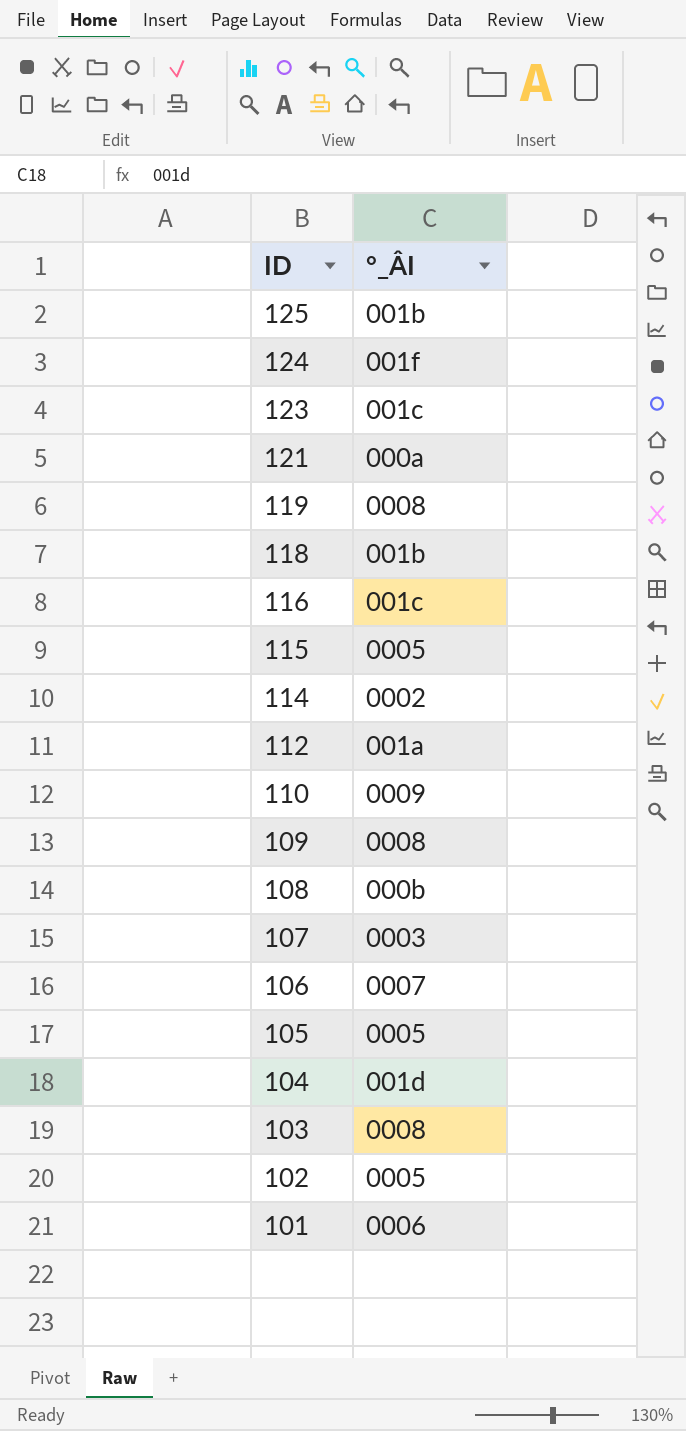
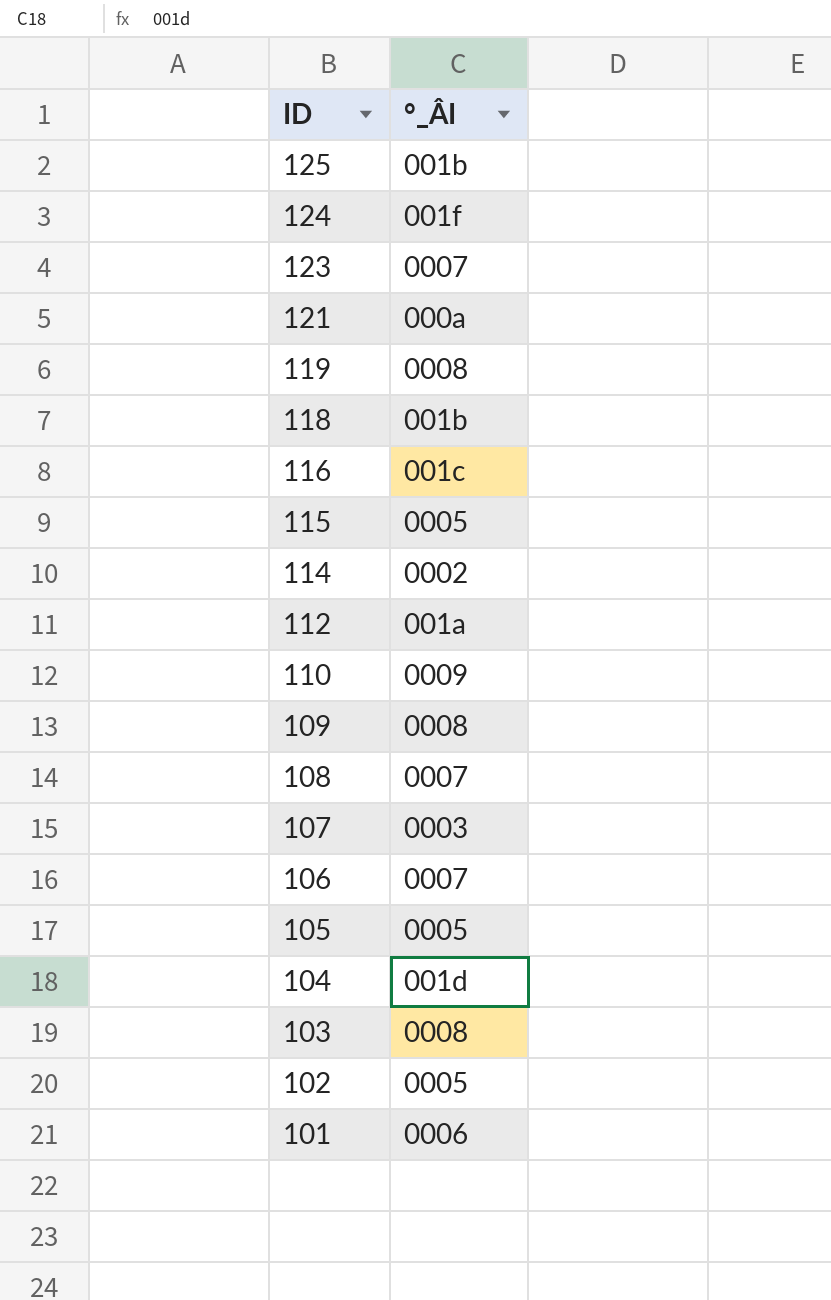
123 | °_ÂI: 001c -> 0007
108 | °_ÂI: 000b -> 0007

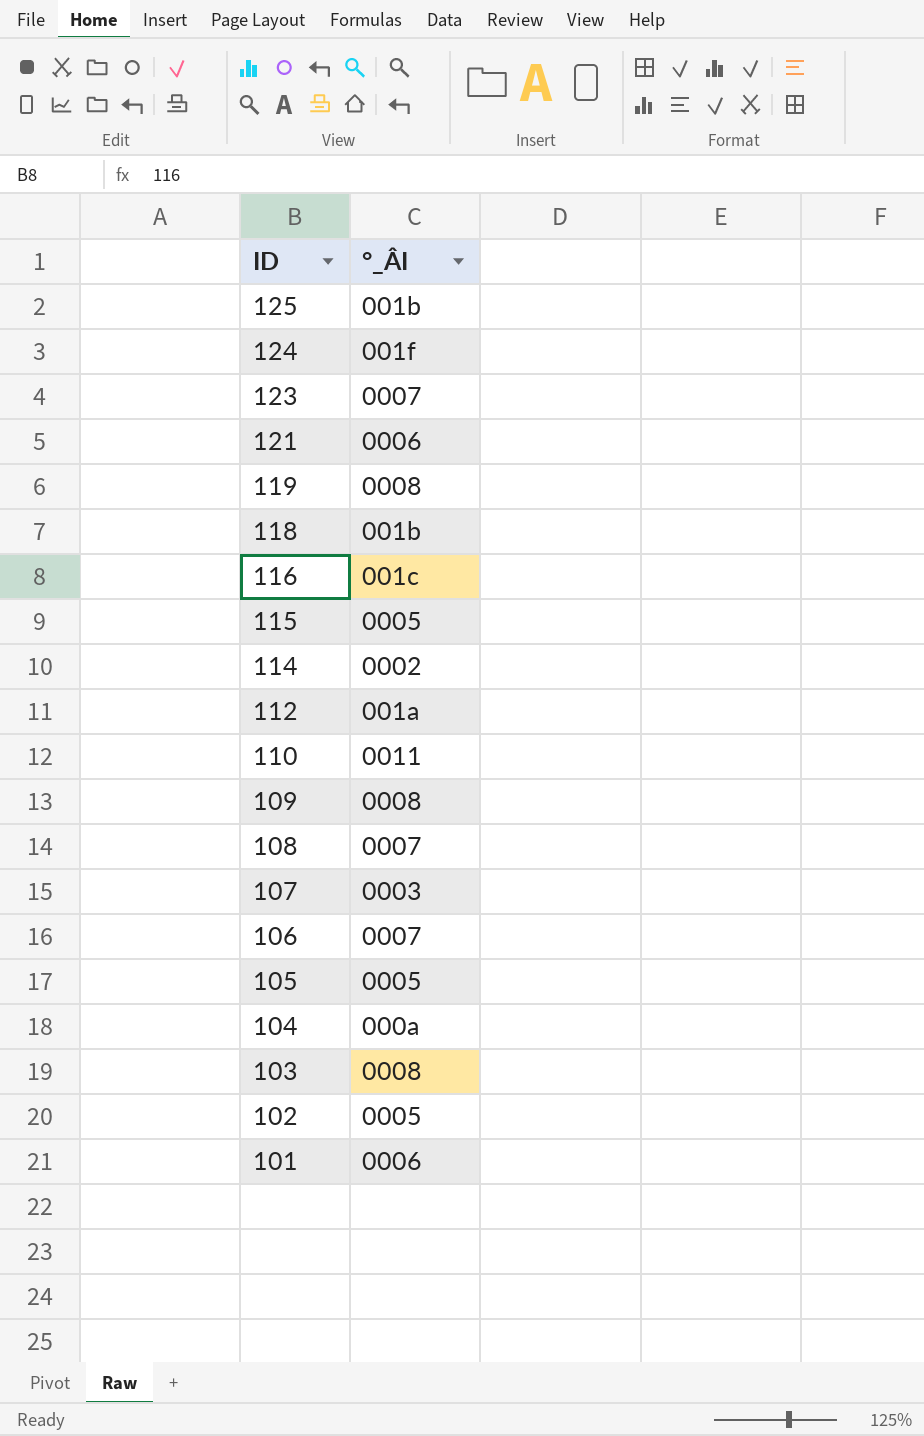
121 | °_ÂI: 000a -> 0006
110 | °_ÂI: 0009 -> 0011
104 | °_ÂI: 001d -> 000a

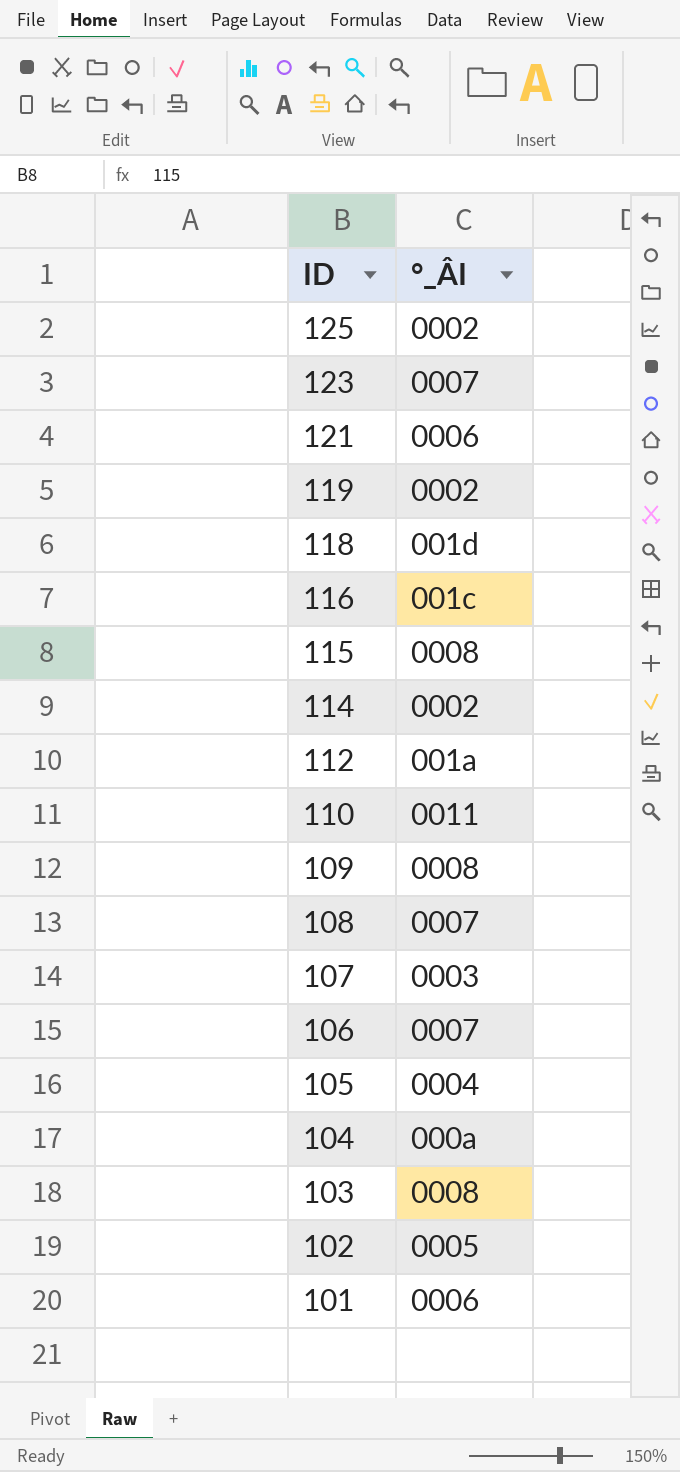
row 124: 001f -> none
125 | °_ÂI: 001b -> 0002
119 | °_ÂI: 0008 -> 0002
118 | °_ÂI: 001b -> 001d
115 | °_ÂI: 0005 -> 0008
105 | °_ÂI: 0005 -> 0004

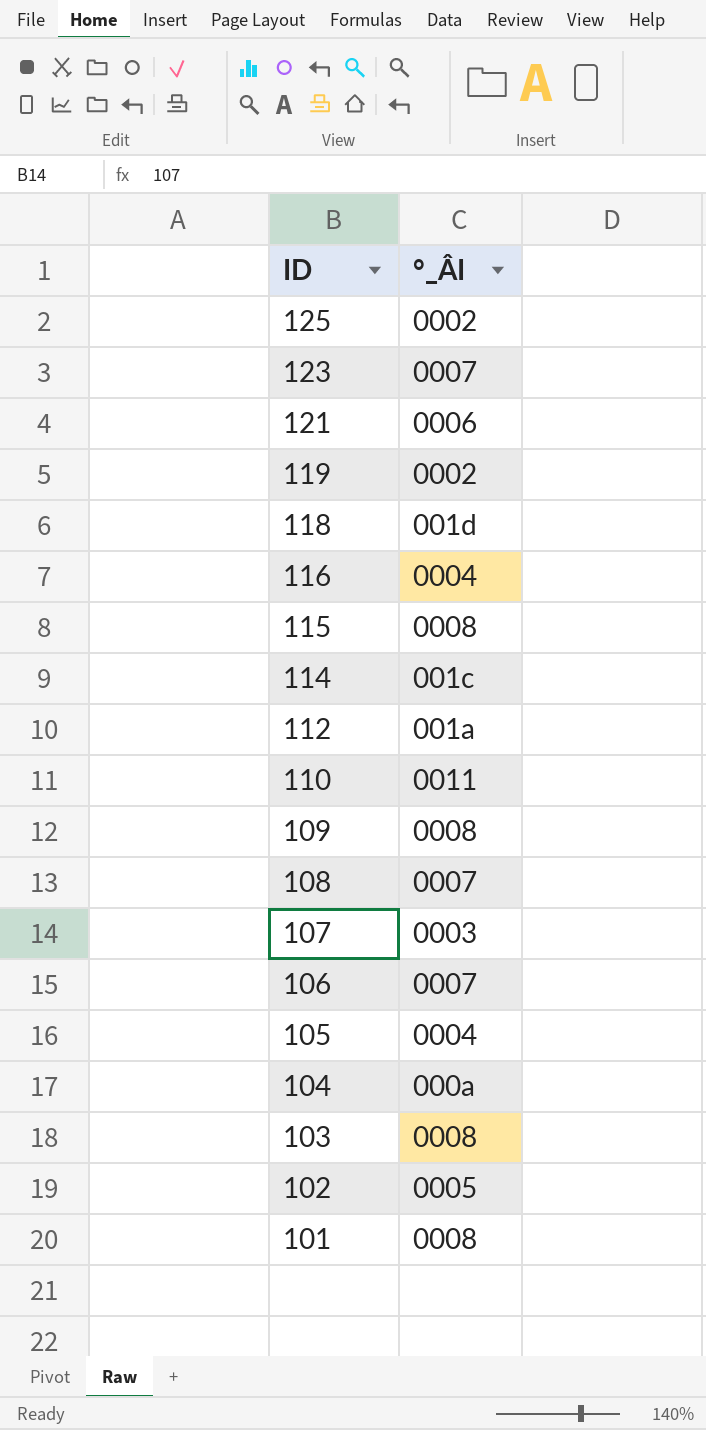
116 | °_ÂI: 001c -> 0004
114 | °_ÂI: 0002 -> 001c
101 | °_ÂI: 0006 -> 0008

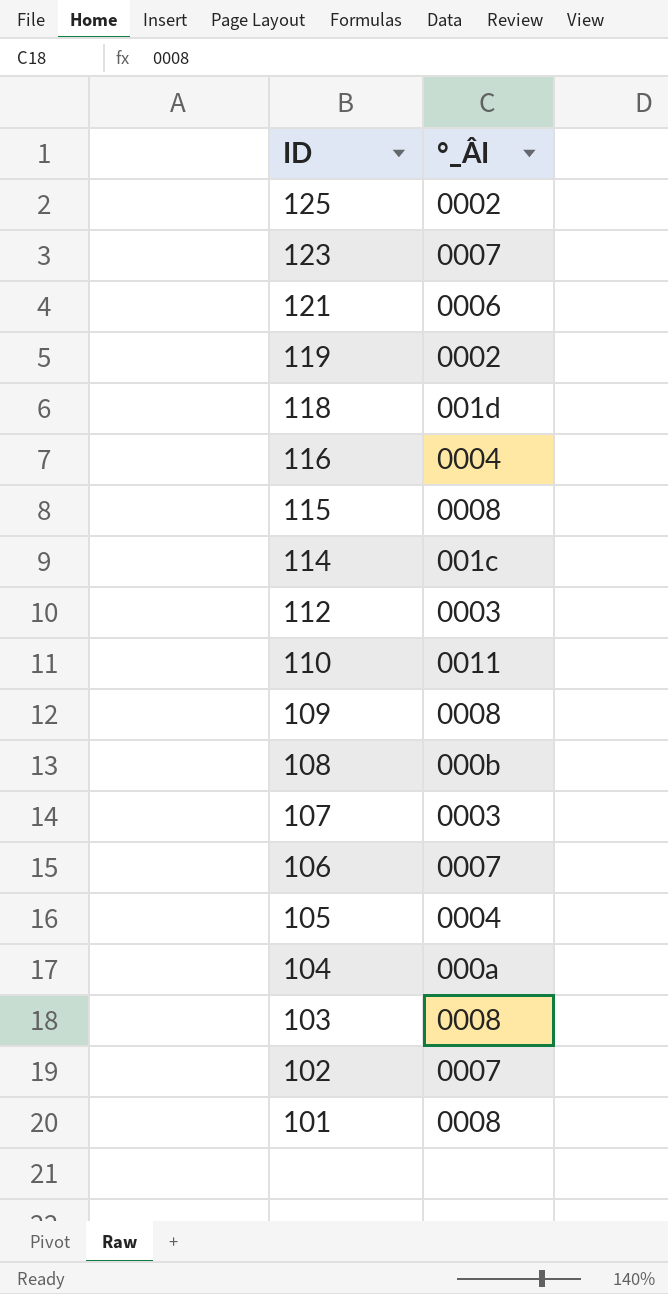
112 | °_ÂI: 001a -> 0003
108 | °_ÂI: 0007 -> 000b
102 | °_ÂI: 0005 -> 0007

